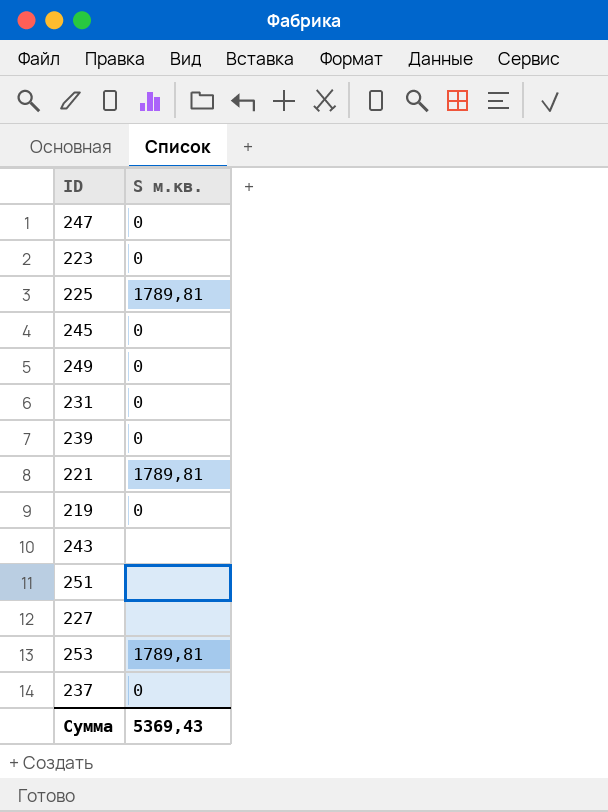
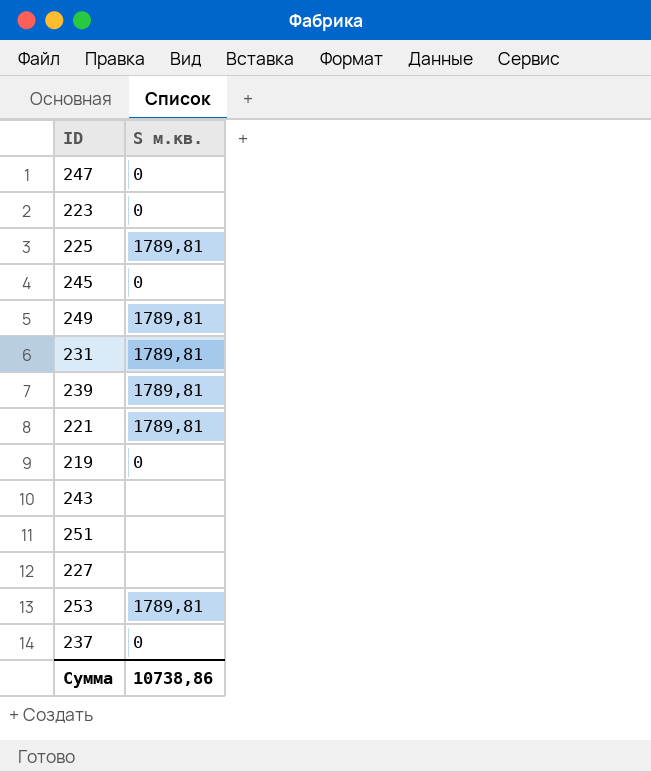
249 | S м.кв.: 0 -> 1789,81
231 | S м.кв.: 0 -> 1789,81
239 | S м.кв.: 0 -> 1789,81
Сумма | S м.кв.: 5369,43 -> 10738,86

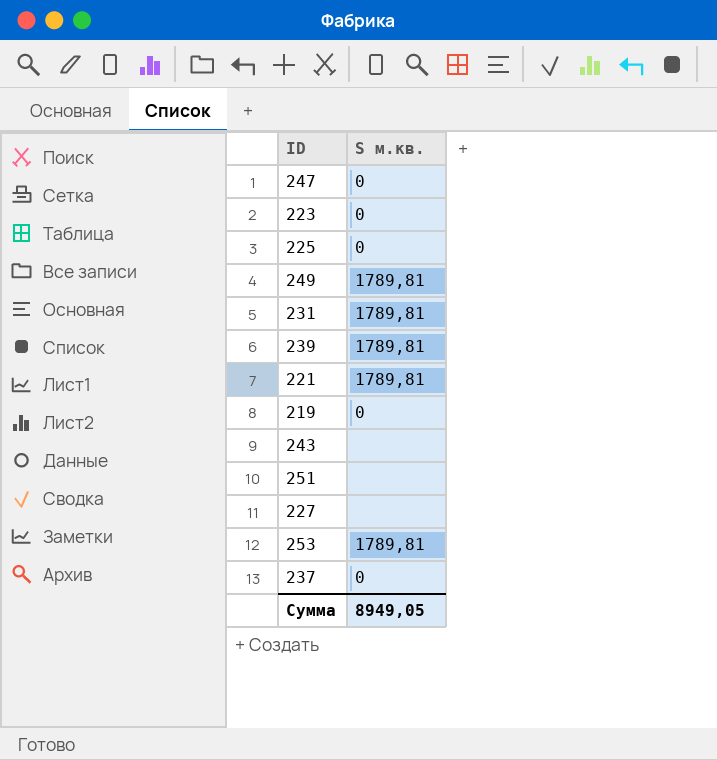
row 245: 0 -> none
225 | S м.кв.: 1789,81 -> 0
Сумма | S м.кв.: 10738,86 -> 8949,05

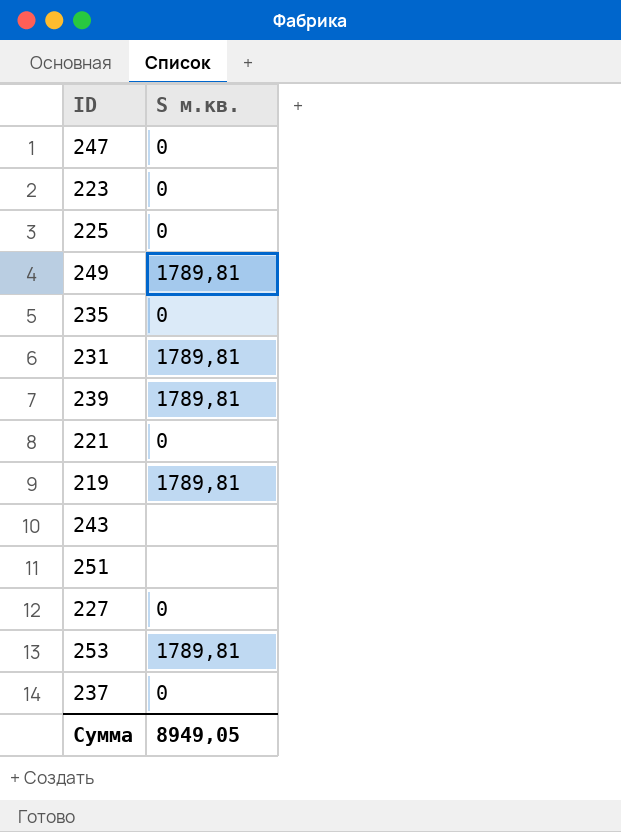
row 235: none -> 0
221 | S м.кв.: 1789,81 -> 0
219 | S м.кв.: 0 -> 1789,81
227 | S м.кв.: none -> 0

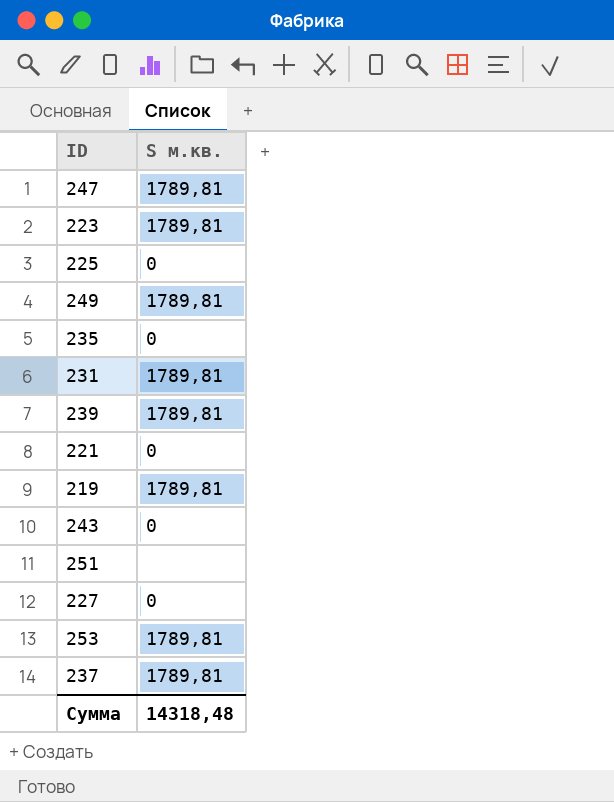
247 | S м.кв.: 0 -> 1789,81
223 | S м.кв.: 0 -> 1789,81
243 | S м.кв.: none -> 0
237 | S м.кв.: 0 -> 1789,81
Сумма | S м.кв.: 8949,05 -> 14318,48

